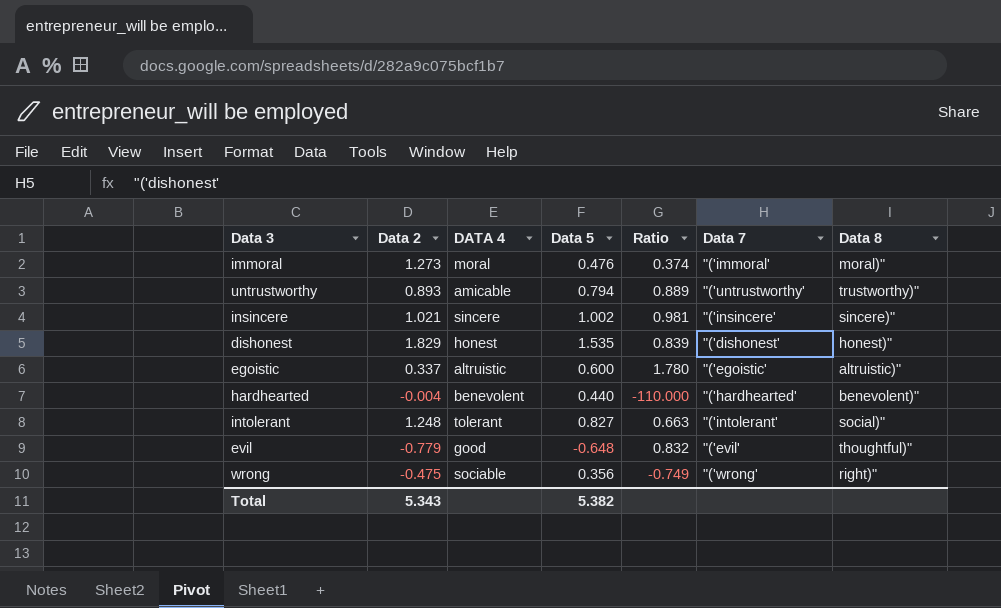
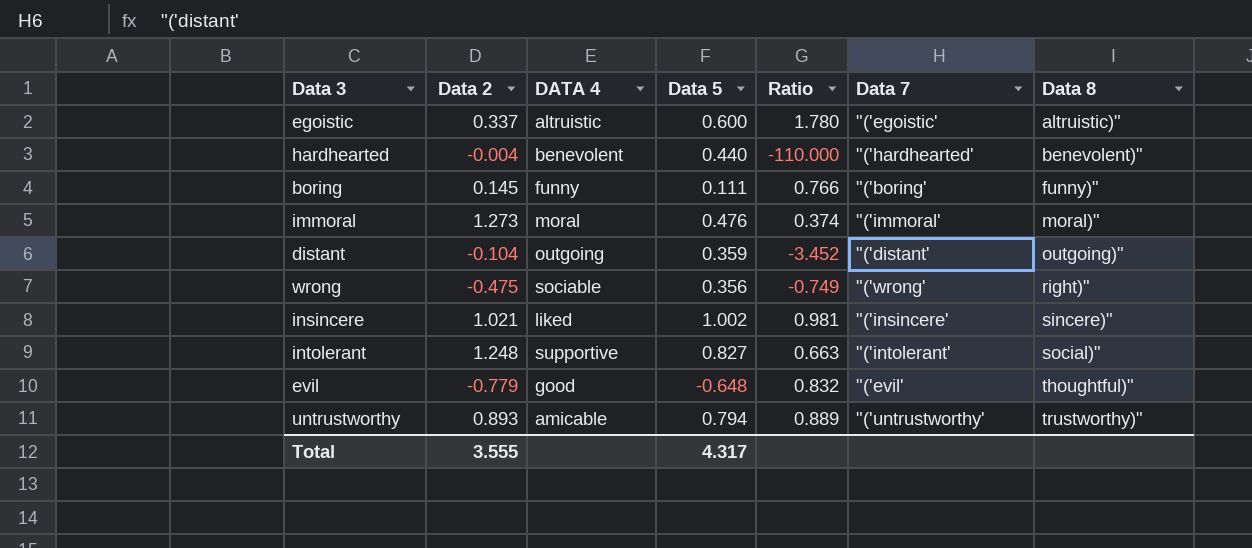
row order: none -> Data 8 ascending
row dishonest: 1.829 | honest | 1.535 | 0.839 | "('dishonest' | honest)" -> none
row boring: none -> 0.145 | funny | 0.111 | 0.766 | "('boring' | funny)"
row distant: none -> -0.104 | outgoing | 0.359 | -3.452 | "('distant' | outgoing)"
insincere | DATA 4: sincere -> liked
intolerant | DATA 4: tolerant -> supportive
Total | Data 2: 5.343 -> 3.555
Total | Data 5: 5.382 -> 4.317

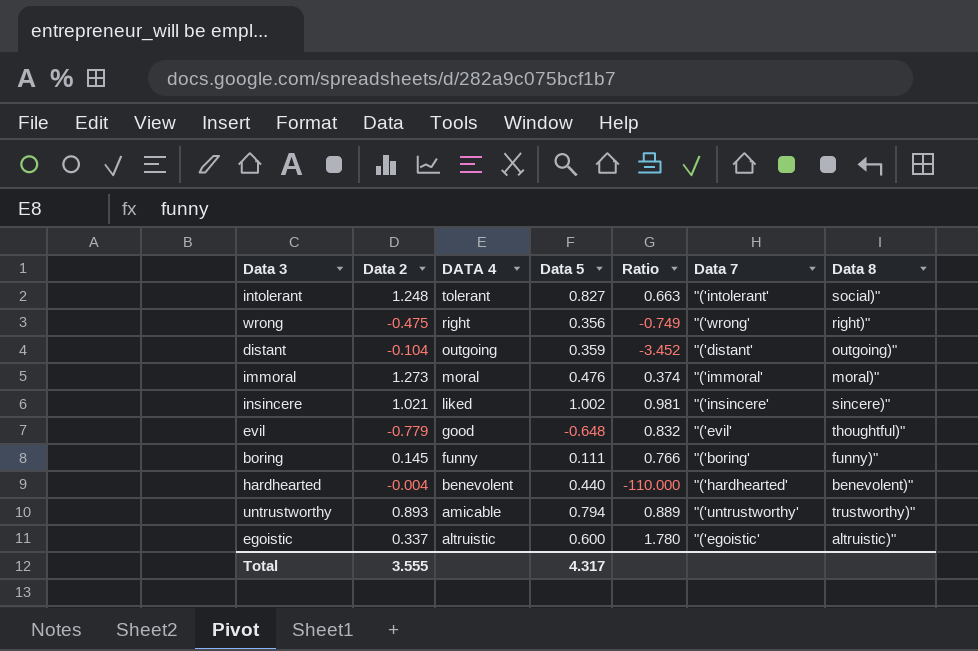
row order: Data 8 ascending -> DATA 4 descending
intolerant | DATA 4: supportive -> tolerant
wrong | DATA 4: sociable -> right

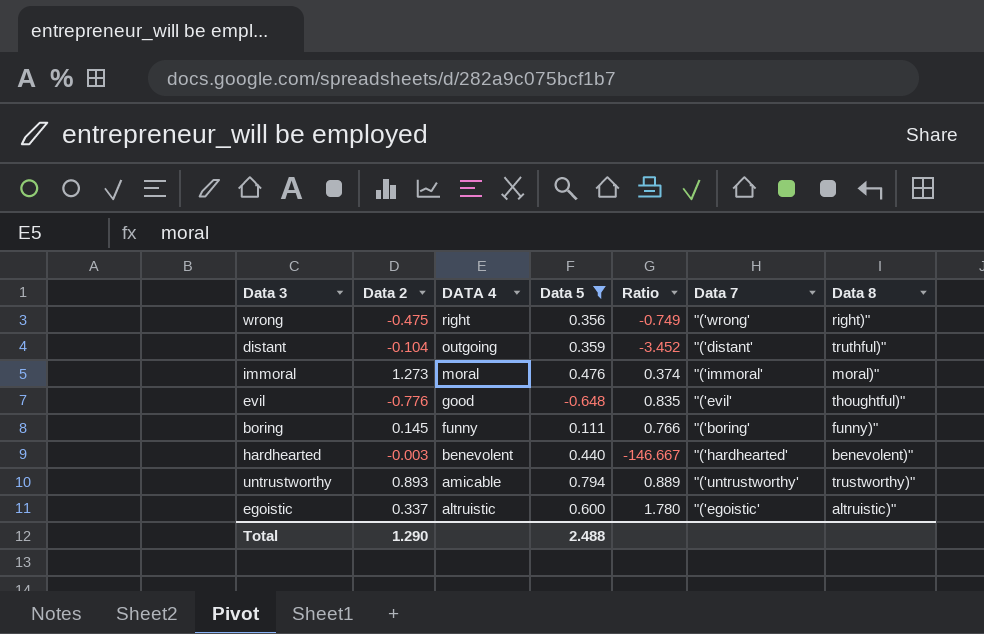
filter: none -> Data 5 <= 0.794
distant | Data 8: outgoing)" -> truthful)"
evil | Data 2: -0.779 -> -0.776
evil | Ratio: 0.832 -> 0.835
hardhearted | Data 2: -0.004 -> -0.003
hardhearted | Ratio: -110.000 -> -146.667
Total | Data 2: 3.555 -> 1.290
Total | Data 5: 4.317 -> 2.488

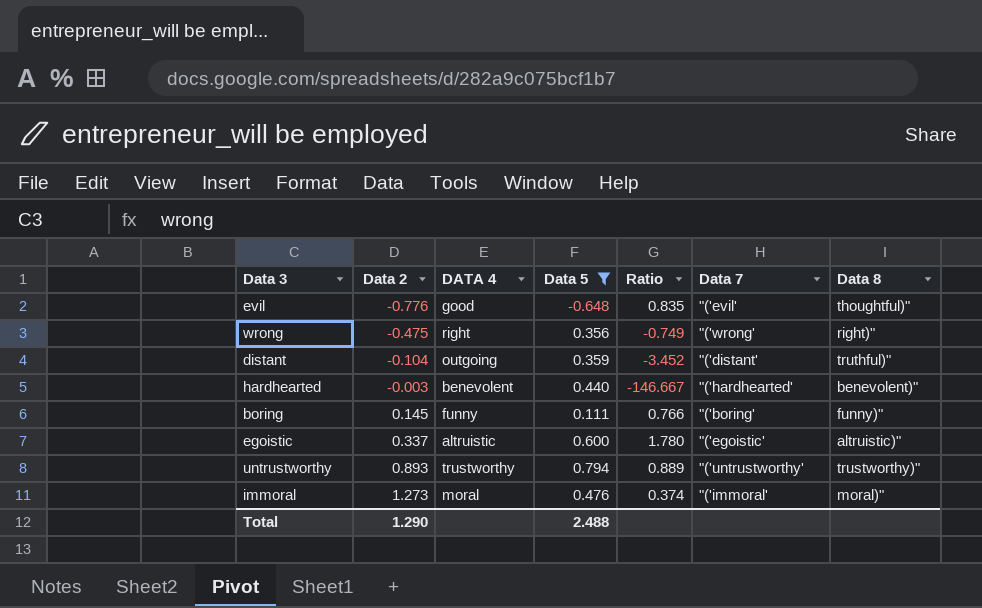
row order: DATA 4 descending -> Data 2 ascending
untrustworthy | DATA 4: amicable -> trustworthy

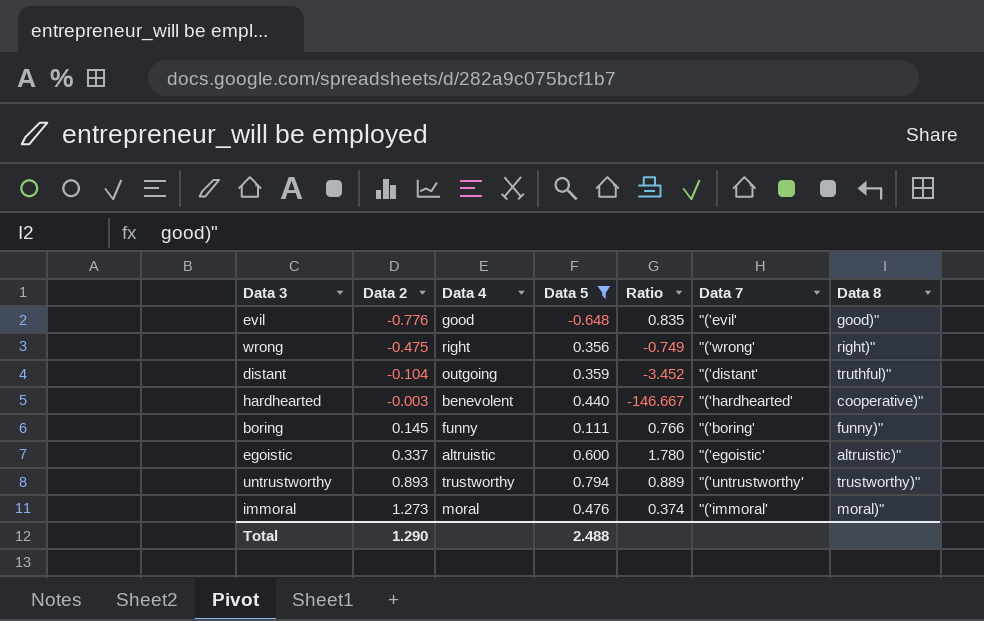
column name: DATA 4 -> Data 4
evil | Data 8: thoughtful)" -> good)"
hardhearted | Data 8: benevolent)" -> cooperative)"

